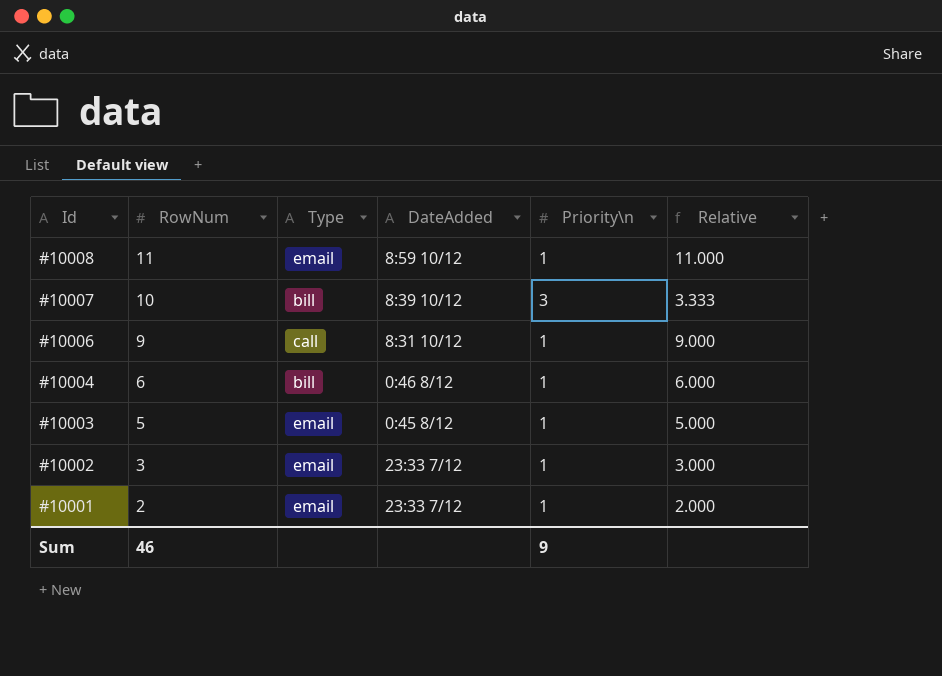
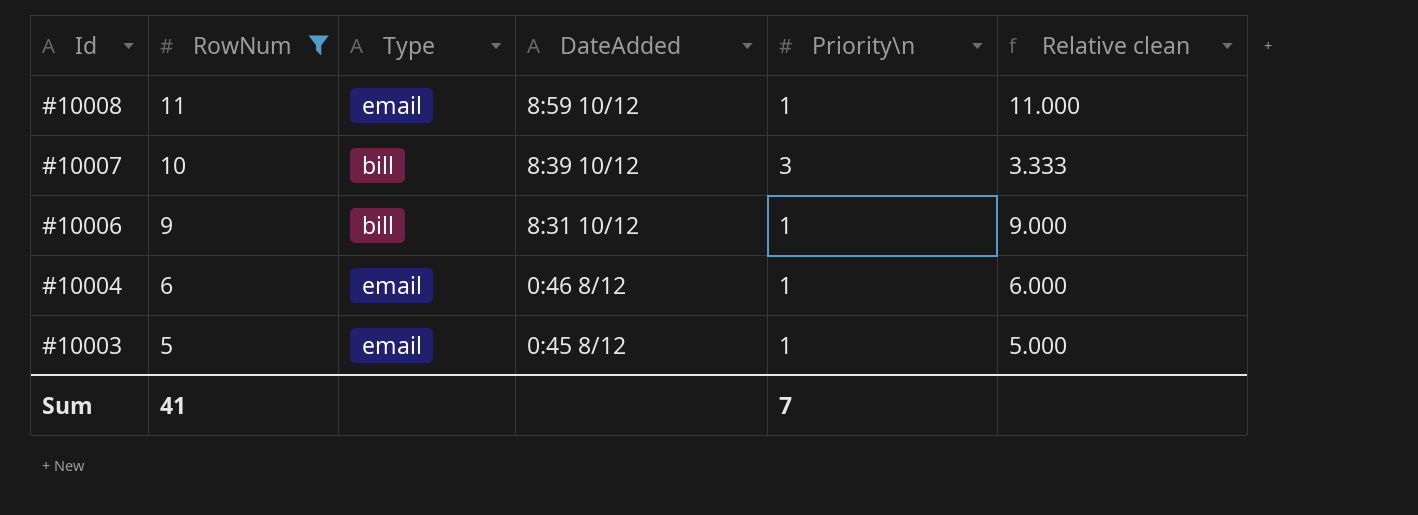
filter: none -> RowNum >= 5
column name: Relative -> Relative clean
#10006 | Type: call -> bill
#10004 | Type: bill -> email
Sum | RowNum: 46 -> 41
Sum | Priority\n: 9 -> 7

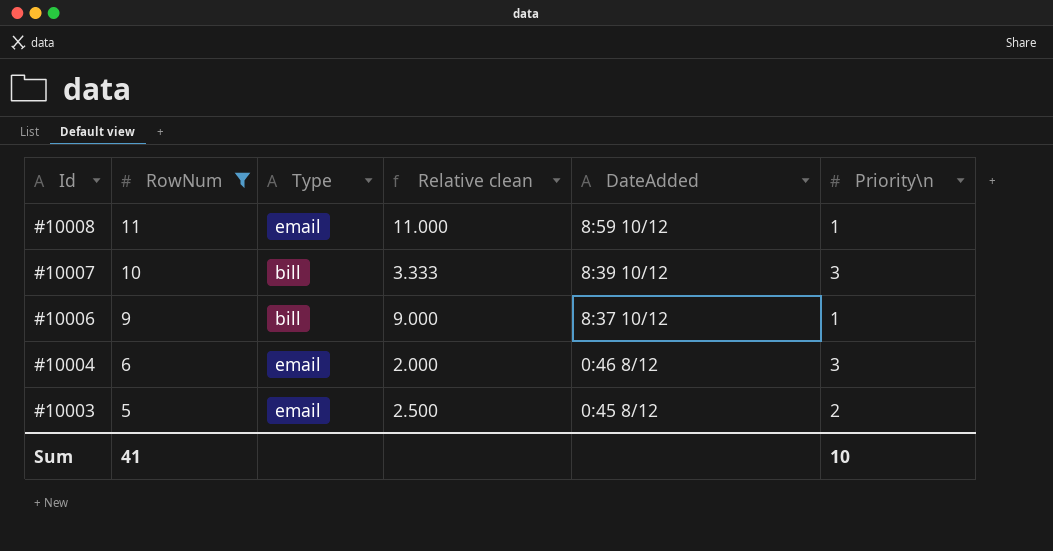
column Relative clean | position: 6 -> 4
#10006 | DateAdded: 8:31 10/12 -> 8:37 10/12
#10004 | Relative clean: 6.000 -> 2.000
#10004 | Priority\n: 1 -> 3
#10003 | Relative clean: 5.000 -> 2.500
#10003 | Priority\n: 1 -> 2
Sum | Priority\n: 7 -> 10

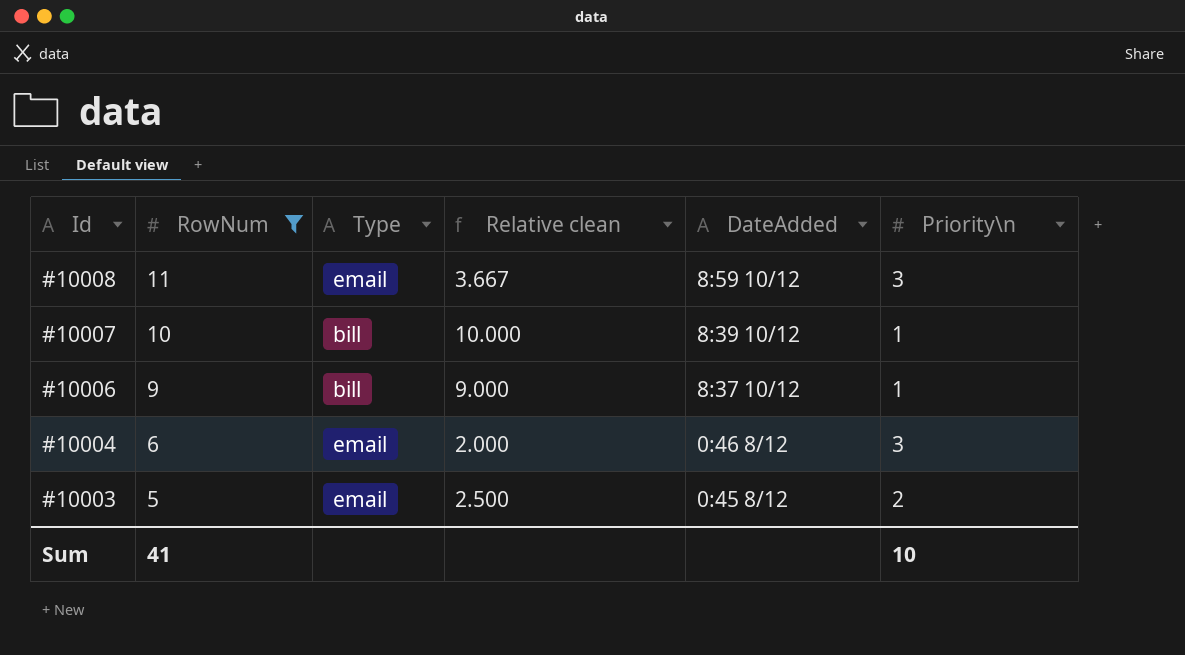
#10008 | Relative clean: 11.000 -> 3.667
#10008 | Priority\n: 1 -> 3
#10007 | Relative clean: 3.333 -> 10.000
#10007 | Priority\n: 3 -> 1

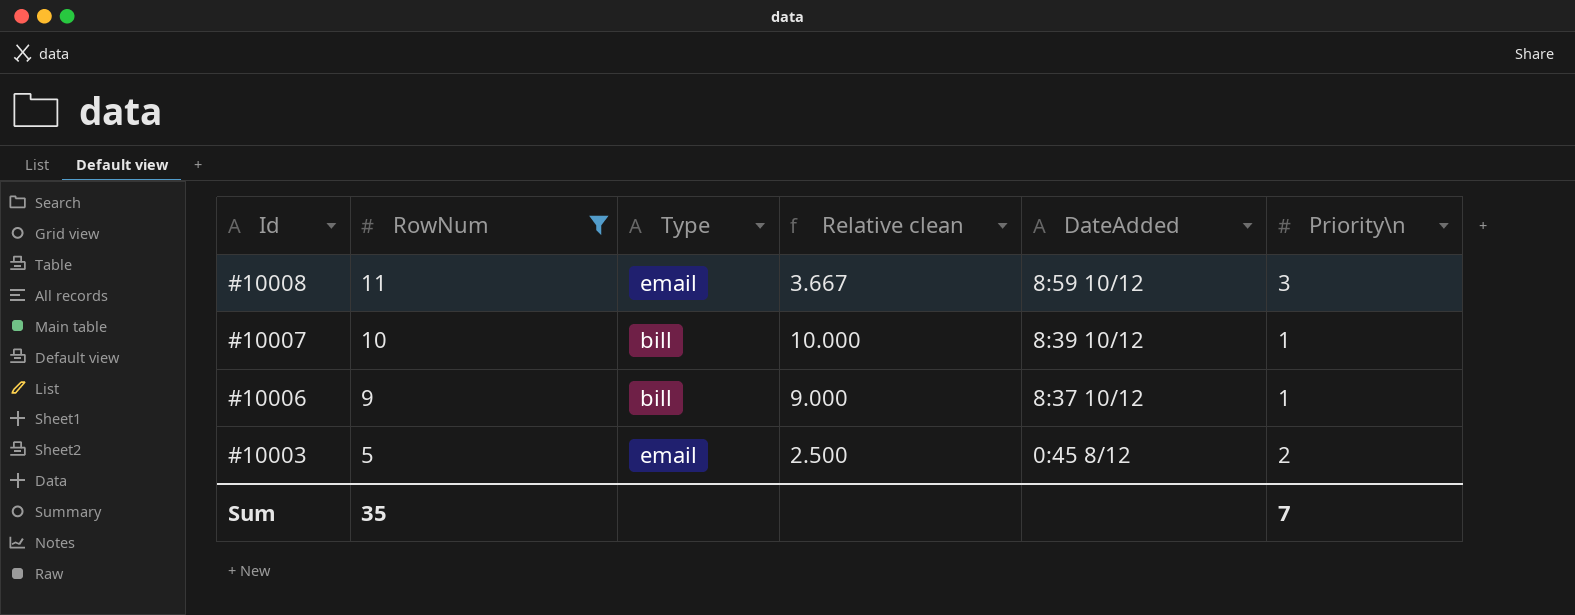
row #10004: 6 | email | 2.000 | 0:46 8/12 | 3 -> none
Sum | RowNum: 41 -> 35
Sum | Priority\n: 10 -> 7

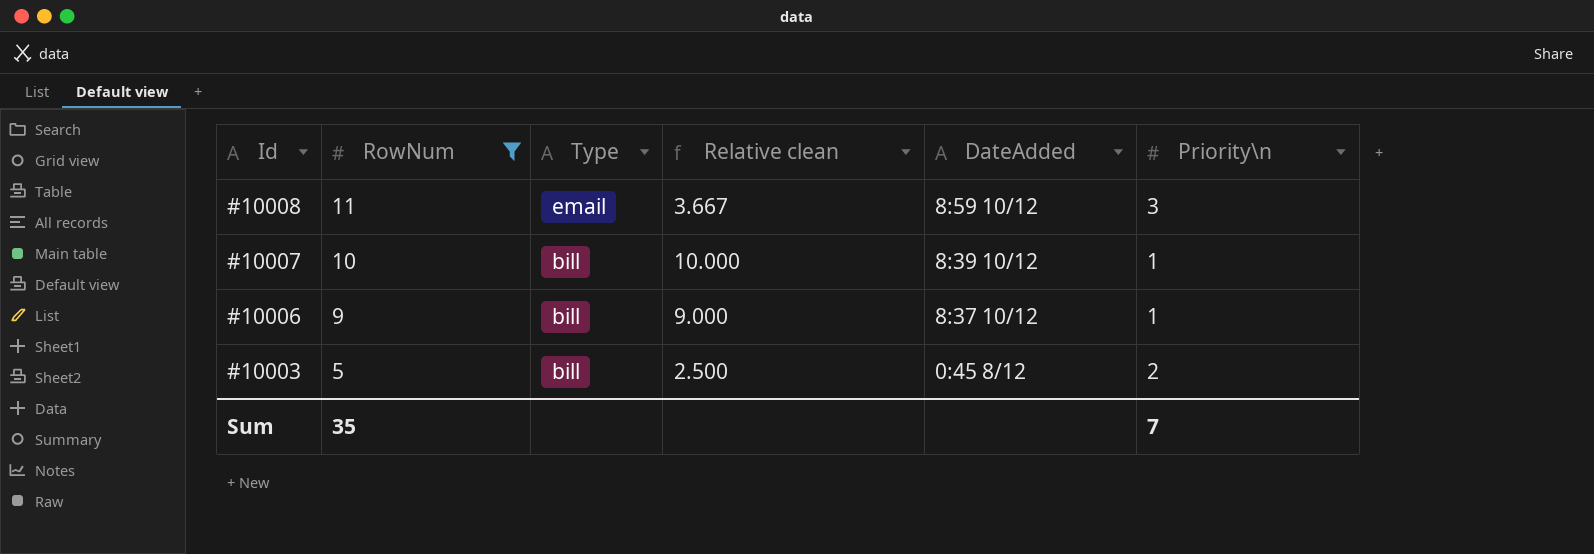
#10003 | Type: email -> bill

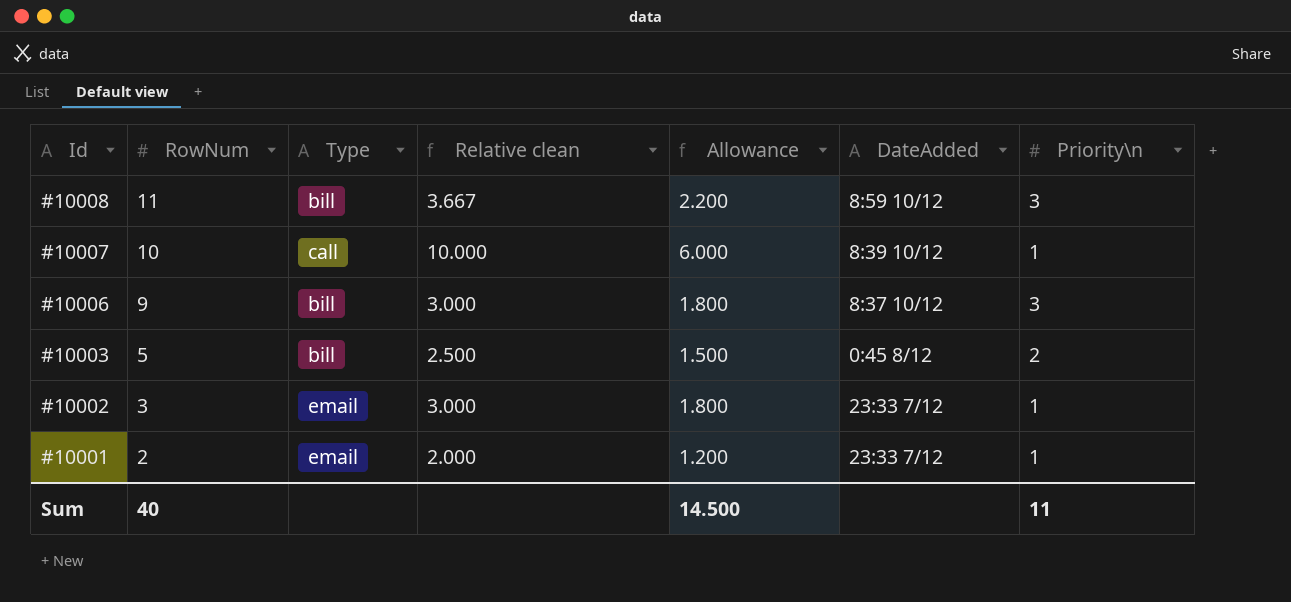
filter: RowNum >= 5 -> none
column Allowance | formula: none -> [Relative clean] * 0.6
#10008 | Type: email -> bill
#10007 | Type: bill -> call
#10006 | Relative clean: 9.000 -> 3.000
#10006 | Priority\n: 1 -> 3
Sum | RowNum: 35 -> 40
Sum | Priority\n: 7 -> 11

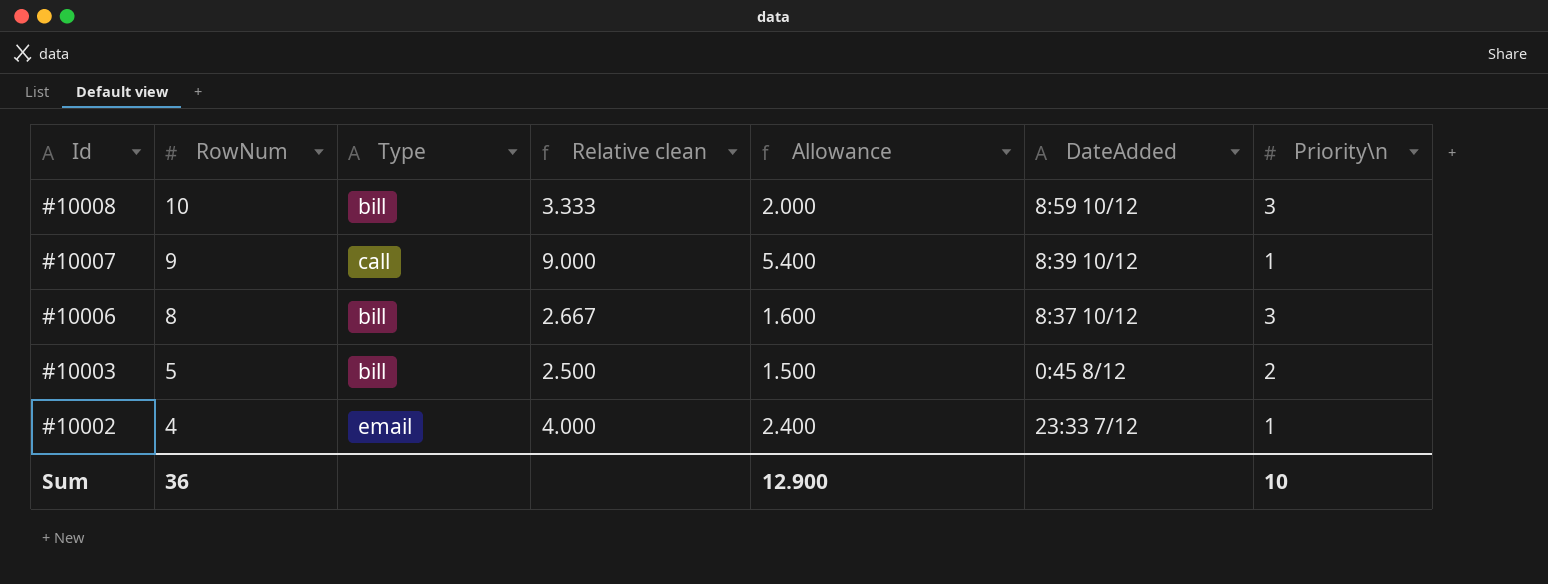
row #10001: 2 | email | 2.000 | 1.200 | 23:33 7/12 | 1 -> none
#10008 | RowNum: 11 -> 10
#10008 | Relative clean: 3.667 -> 3.333
#10008 | Allowance: 2.200 -> 2.000
#10007 | RowNum: 10 -> 9
#10007 | Relative clean: 10.000 -> 9.000
#10007 | Allowance: 6.000 -> 5.400
#10006 | RowNum: 9 -> 8
#10006 | Relative clean: 3.000 -> 2.667
#10006 | Allowance: 1.800 -> 1.600
#10002 | RowNum: 3 -> 4
#10002 | Relative clean: 3.000 -> 4.000
#10002 | Allowance: 1.800 -> 2.400
Sum | RowNum: 40 -> 36
Sum | Allowance: 14.500 -> 12.900
Sum | Priority\n: 11 -> 10

